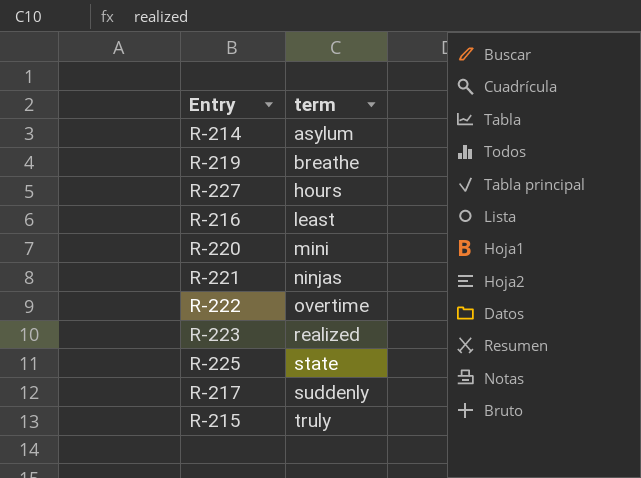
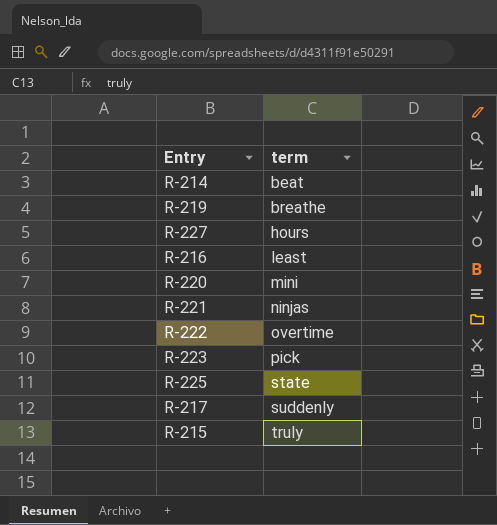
R-214 | term: asylum -> beat
R-223 | term: realized -> pick

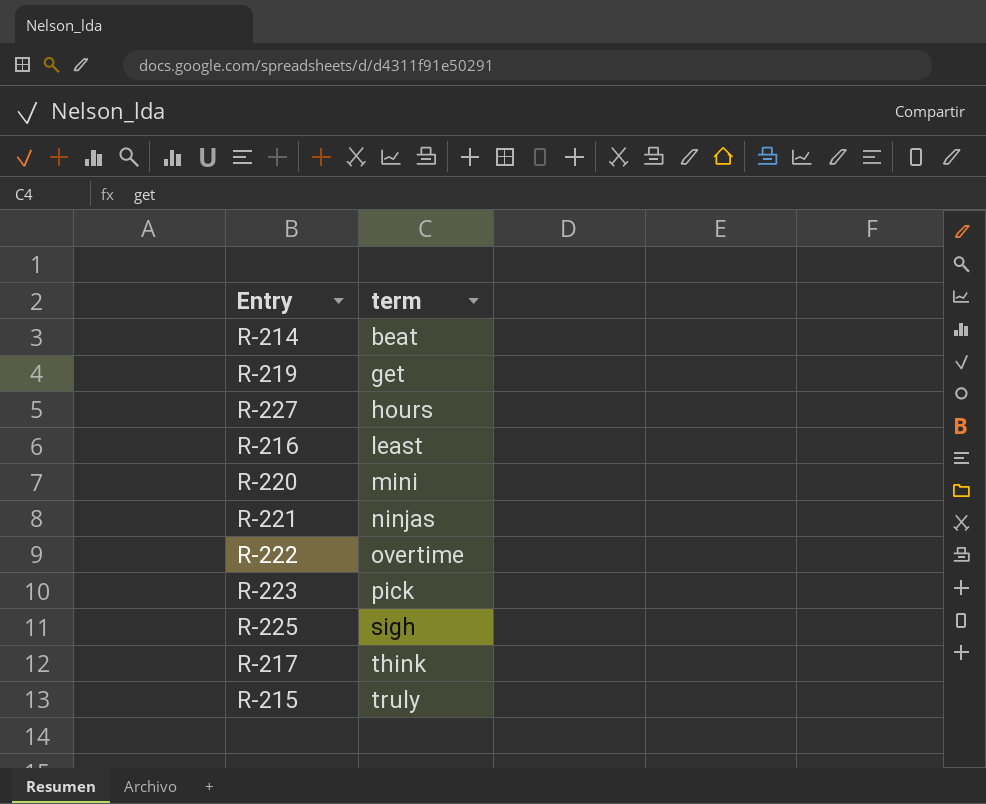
R-219 | term: breathe -> get
R-225 | term: state -> sigh
R-217 | term: suddenly -> think

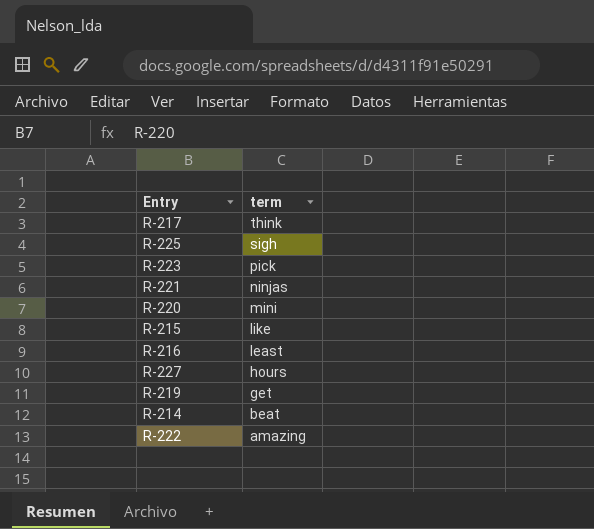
row order: term ascending -> term descending
R-215 | term: truly -> like
R-222 | term: overtime -> amazing

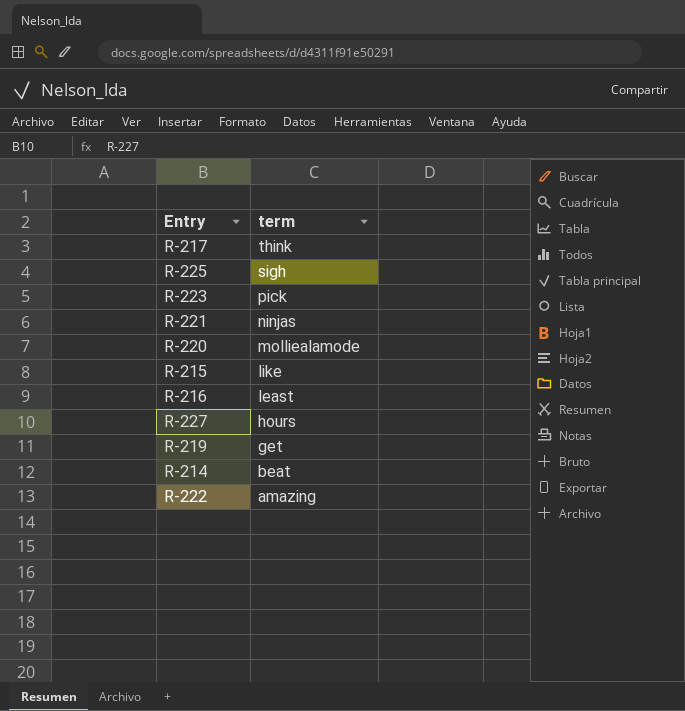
R-220 | term: mini -> molliealamode

